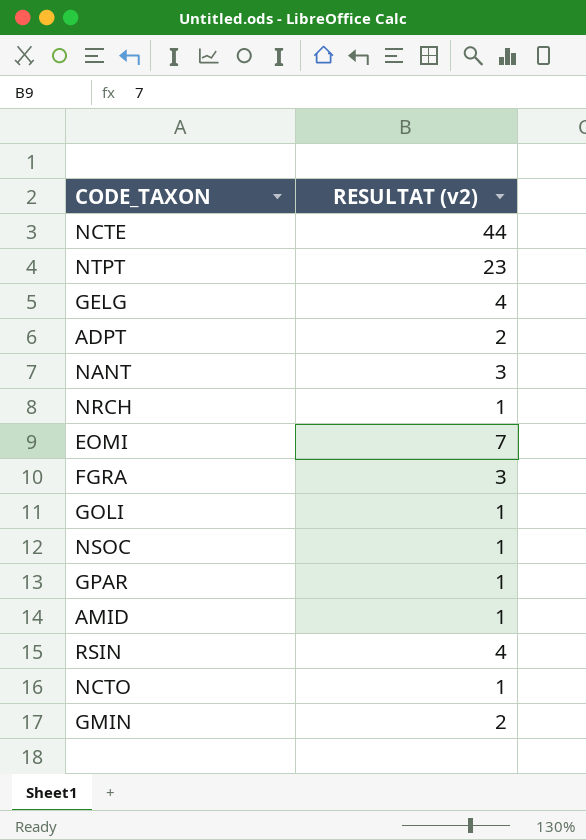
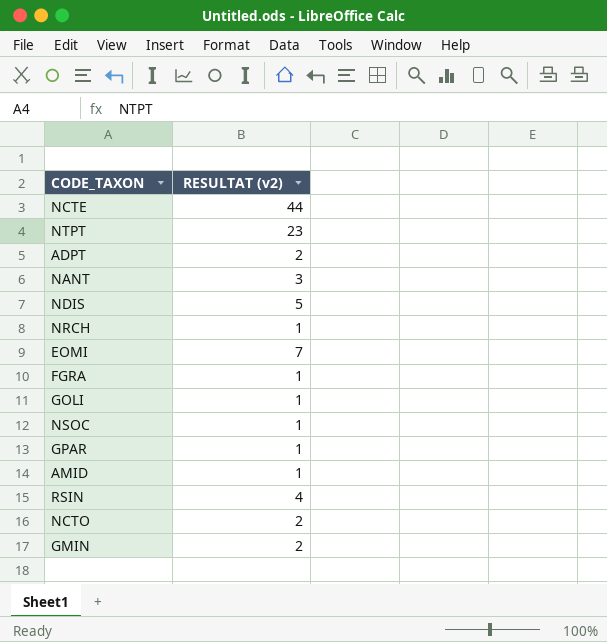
row GELG: 4 -> none
row NDIS: none -> 5
FGRA | RESULTAT (v2): 3 -> 1
NCTO | RESULTAT (v2): 1 -> 2

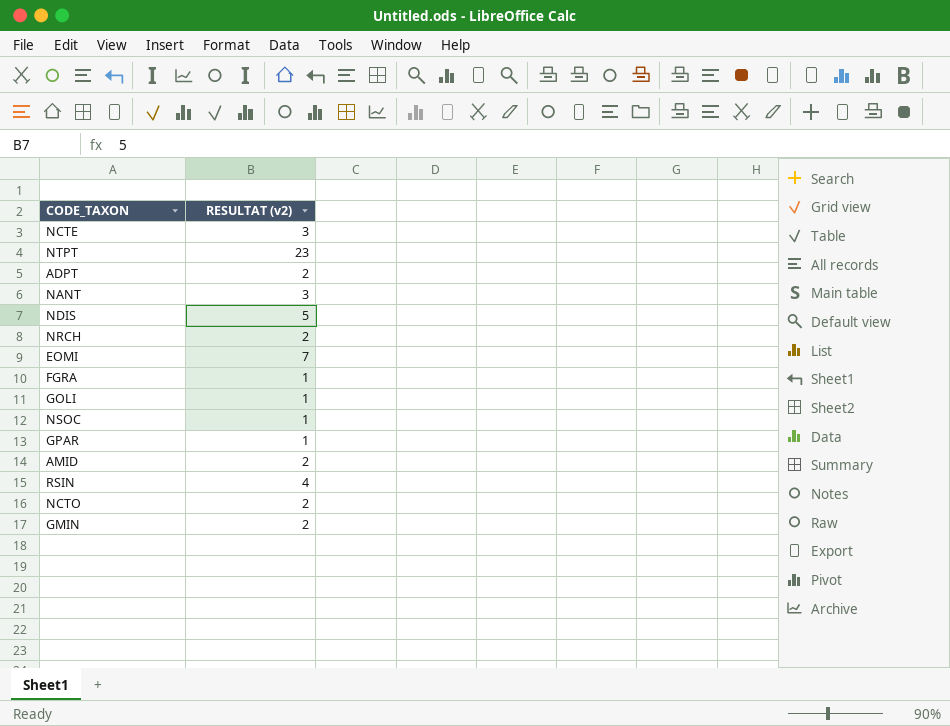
NCTE | RESULTAT (v2): 44 -> 3
NRCH | RESULTAT (v2): 1 -> 2
AMID | RESULTAT (v2): 1 -> 2

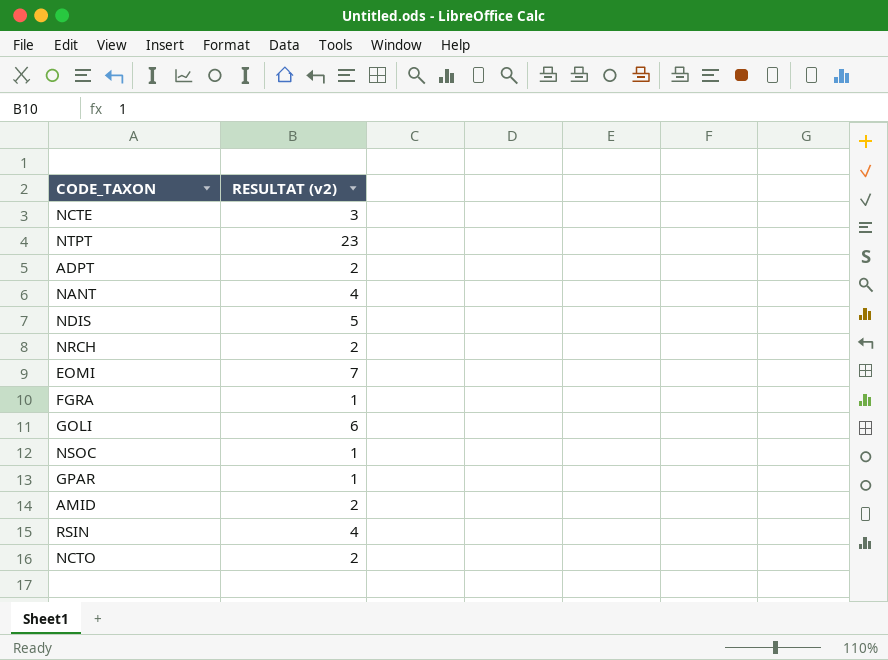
row GMIN: 2 -> none
NANT | RESULTAT (v2): 3 -> 4
GOLI | RESULTAT (v2): 1 -> 6

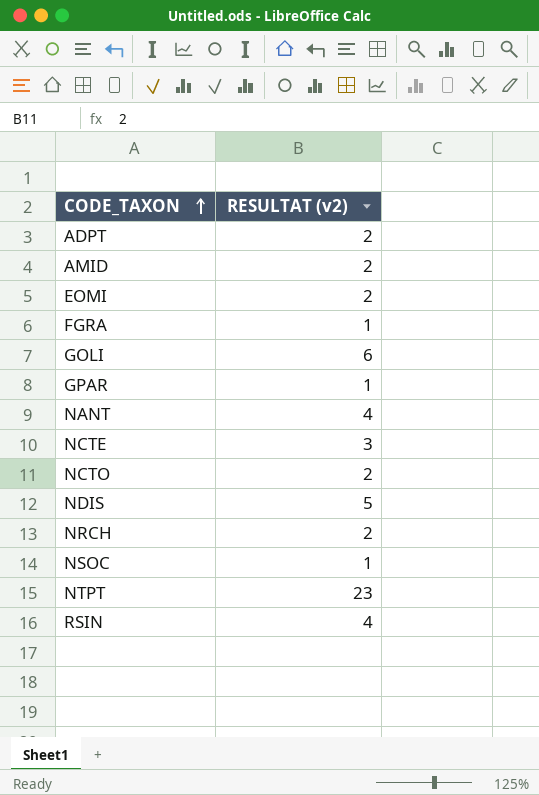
row order: none -> CODE_TAXON ascending
EOMI | RESULTAT (v2): 7 -> 2

